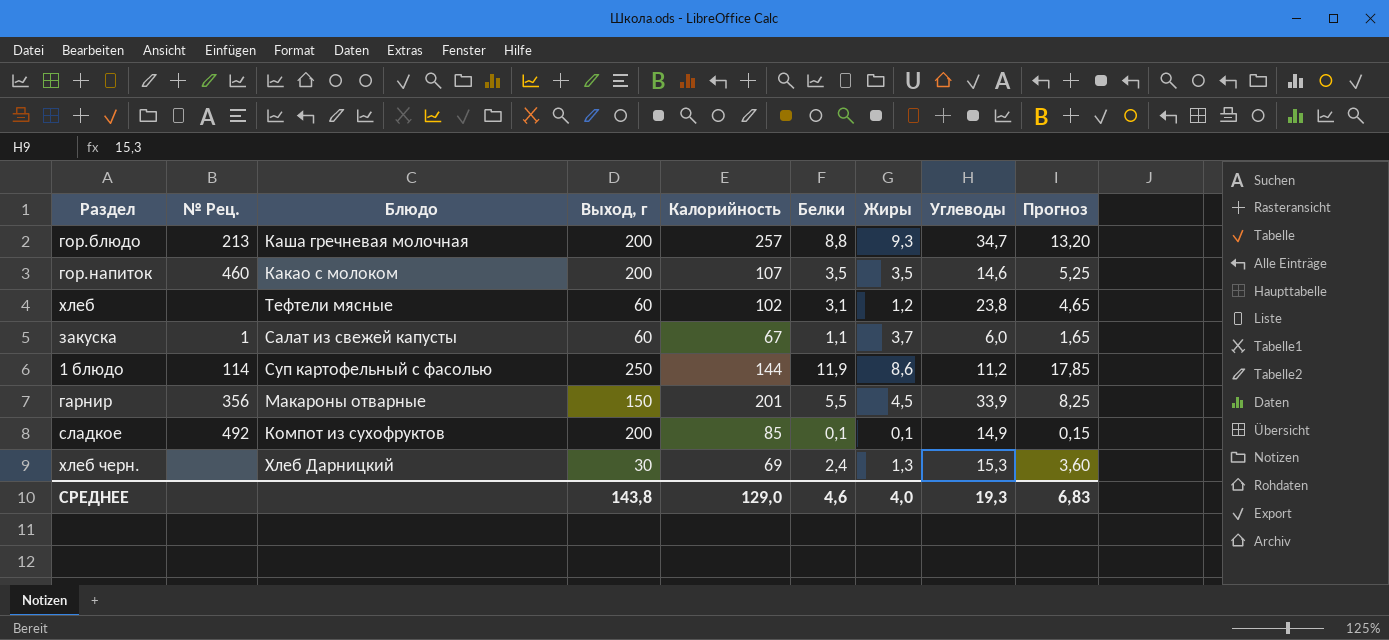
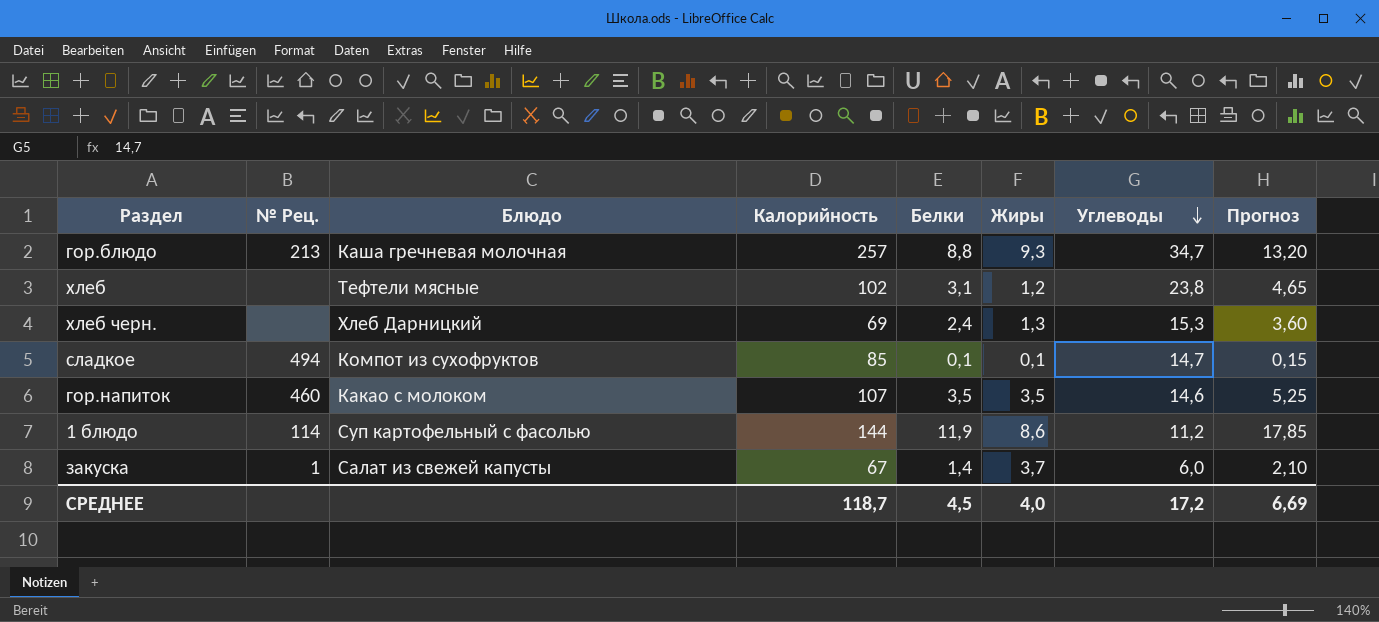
row order: none -> Углеводы descending
column Выход, г | position: 4 -> none
row гарнир: 356 | Макароны отварные | 150 | 201 | 5,5 | 4,5 | 33,9 | 8,25 -> none
сладкое | № Рец.: 492 -> 494
сладкое | Углеводы: 14,9 -> 14,7
закуска | Белки: 1,1 -> 1,4
закуска | Прогноз: 1,65 -> 2,10
СРЕДНЕЕ | Калорийность: 129,0 -> 118,7
СРЕДНЕЕ | Белки: 4,6 -> 4,5
СРЕДНЕЕ | Углеводы: 19,3 -> 17,2
СРЕДНЕЕ | Прогноз: 6,83 -> 6,69

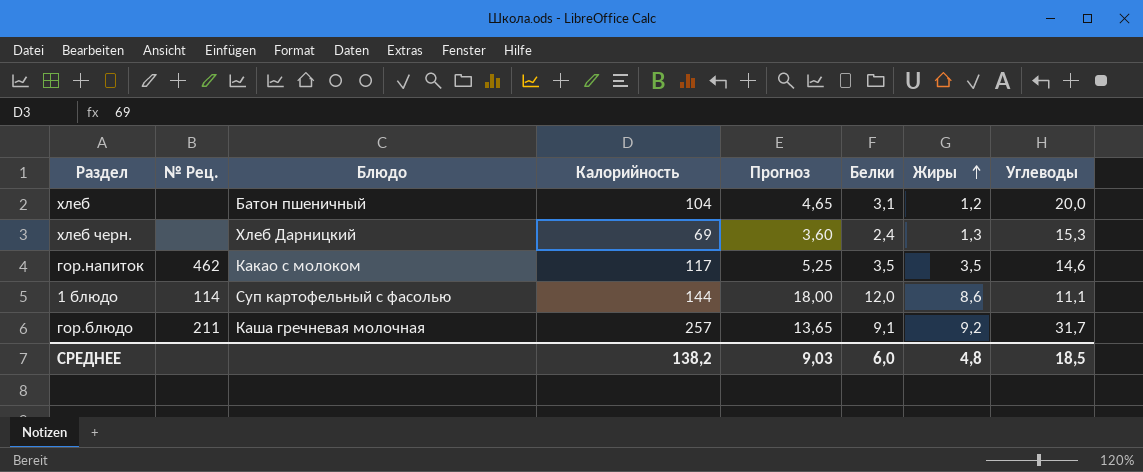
row order: Углеводы descending -> Жиры ascending
column Прогноз | position: 8 -> 5
row сладкое: 494 | Компот из сухофруктов | 85 | 0,1 | 0,1 | 14,7 | 0,15 -> none
row закуска: 1 | Салат из свежей капусты | 67 | 1,4 | 3,7 | 6,0 | 2,10 -> none
хлеб | Блюдо: Тефтели мясные -> Батон пшеничный
хлеб | Калорийность: 102 -> 104
хлеб | Углеводы: 23,8 -> 20,0
гор.напиток | № Рец.: 460 -> 462
гор.напиток | Калорийность: 107 -> 117
1 блюдо | Прогноз: 17,85 -> 18,00
1 блюдо | Белки: 11,9 -> 12,0
1 блюдо | Углеводы: 11,2 -> 11,1
гор.блюдо | № Рец.: 213 -> 211
гор.блюдо | Прогноз: 13,20 -> 13,65
гор.блюдо | Белки: 8,8 -> 9,1
гор.блюдо | Жиры: 9,3 -> 9,2
гор.блюдо | Углеводы: 34,7 -> 31,7
СРЕДНЕЕ | Калорийность: 118,7 -> 138,2
СРЕДНЕЕ | Прогноз: 6,69 -> 9,03
СРЕДНЕЕ | Белки: 4,5 -> 6,0
СРЕДНЕЕ | Жиры: 4,0 -> 4,8
СРЕДНЕЕ | Углеводы: 17,2 -> 18,5

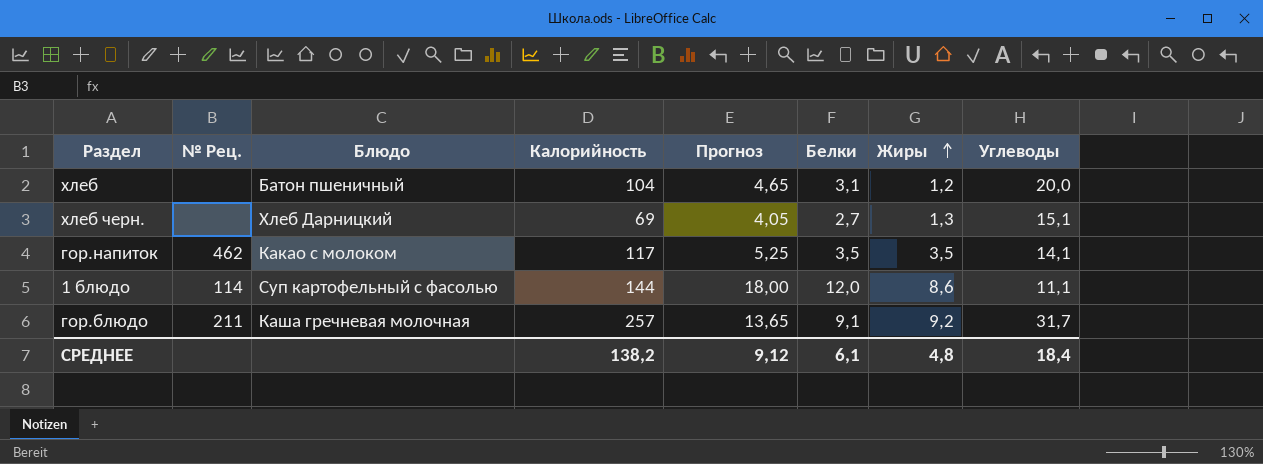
хлеб черн. | Прогноз: 3,60 -> 4,05
хлеб черн. | Белки: 2,4 -> 2,7
хлеб черн. | Углеводы: 15,3 -> 15,1
гор.напиток | Углеводы: 14,6 -> 14,1
СРЕДНЕЕ | Прогноз: 9,03 -> 9,12
СРЕДНЕЕ | Белки: 6,0 -> 6,1
СРЕДНЕЕ | Углеводы: 18,5 -> 18,4

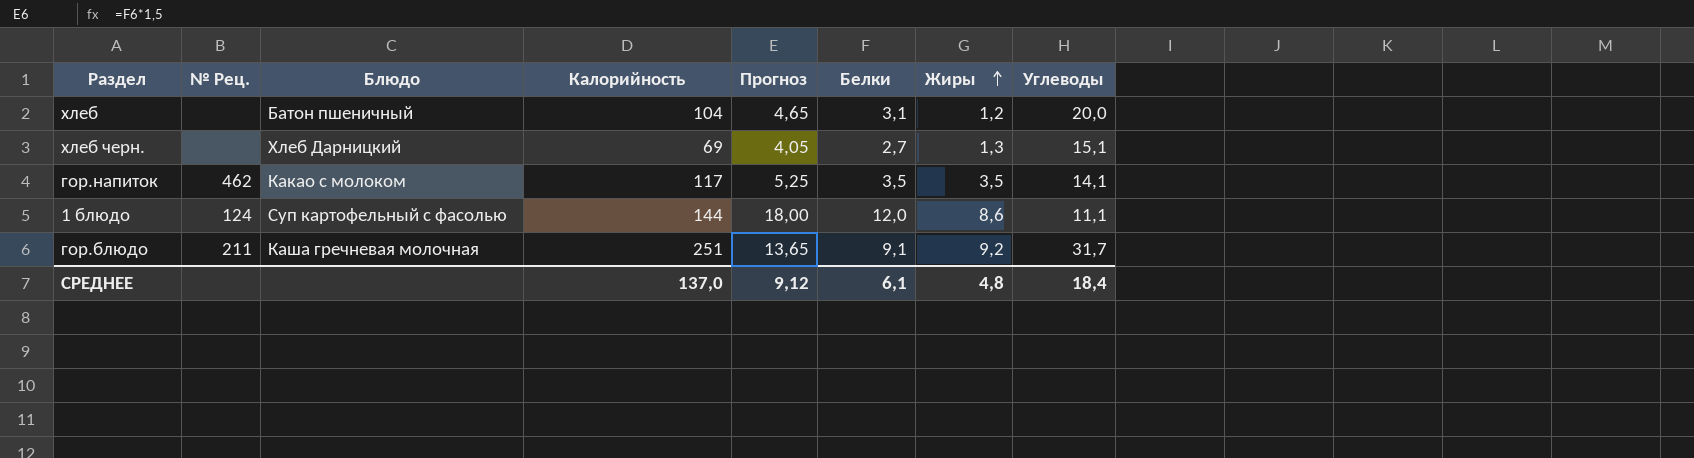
1 блюдо | № Рец.: 114 -> 124
гор.блюдо | Калорийность: 257 -> 251
СРЕДНЕЕ | Калорийность: 138,2 -> 137,0

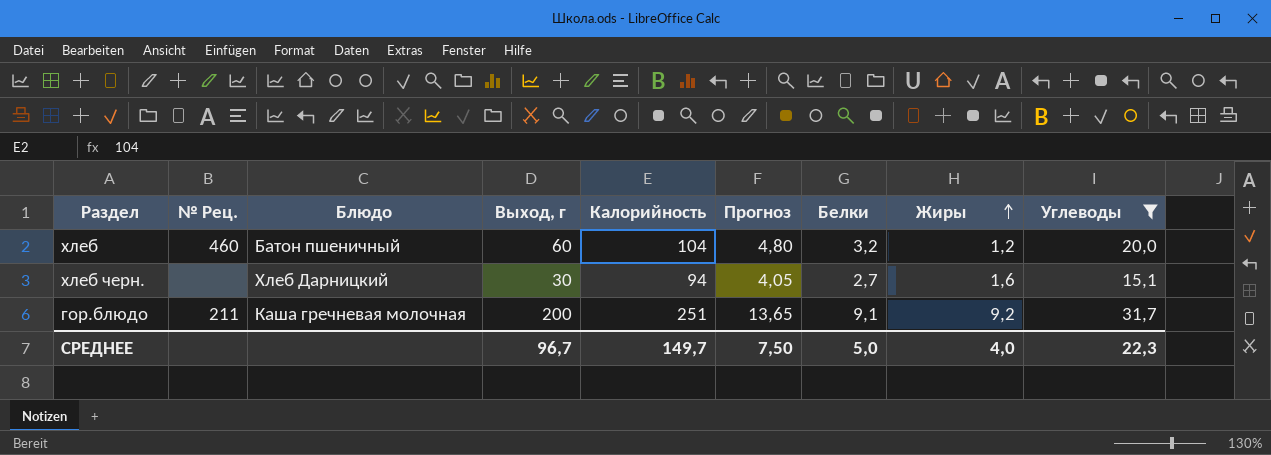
filter: none -> Углеводы >= 15,1
column Выход, г | position: none -> 4
хлеб | № Рец.: none -> 460
хлеб | Прогноз: 4,65 -> 4,80
хлеб | Белки: 3,1 -> 3,2
хлеб черн. | Калорийность: 69 -> 94
хлеб черн. | Жиры: 1,3 -> 1,6
СРЕДНЕЕ | Калорийность: 137,0 -> 149,7
СРЕДНЕЕ | Прогноз: 9,12 -> 7,50
СРЕДНЕЕ | Белки: 6,1 -> 5,0
СРЕДНЕЕ | Жиры: 4,8 -> 4,0
СРЕДНЕЕ | Углеводы: 18,4 -> 22,3

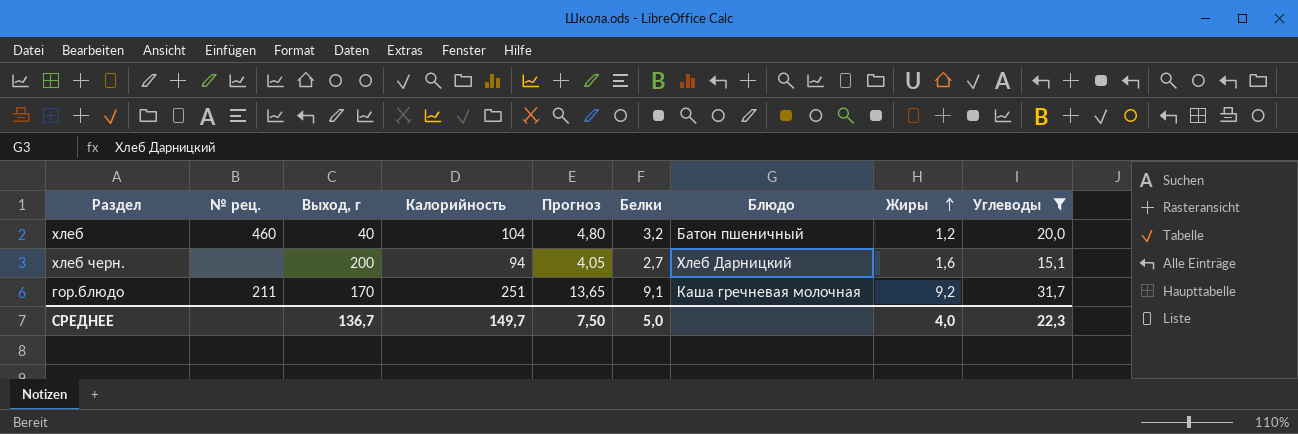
column name: № Рец. -> № рец.
column Блюдо | position: 3 -> 7
хлеб | Выход, г: 60 -> 40
хлеб черн. | Выход, г: 30 -> 200
гор.блюдо | Выход, г: 200 -> 170
СРЕДНЕЕ | Выход, г: 96,7 -> 136,7

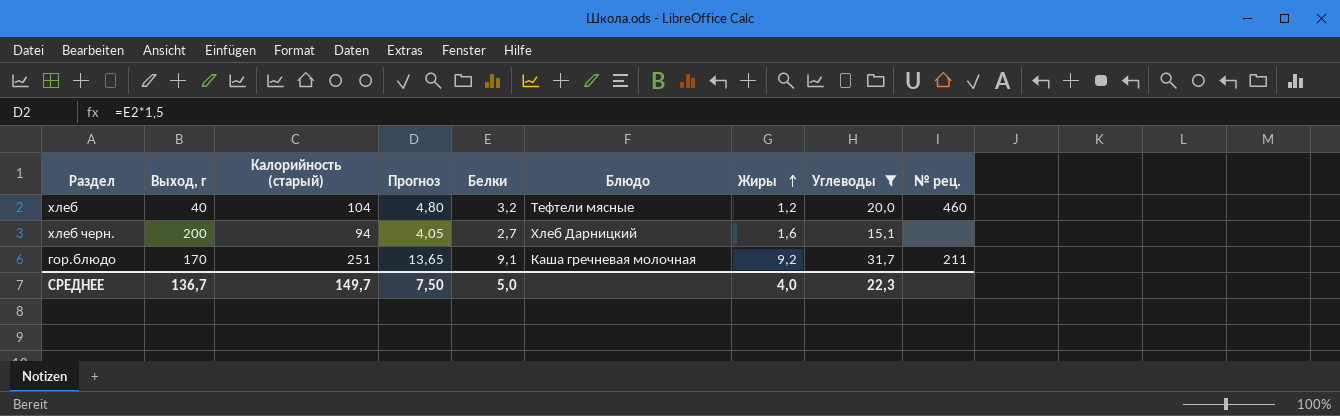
column name: Калорийность -> Калорийность (старый)
column № рец. | position: 2 -> 9
хлеб | Блюдо: Батон пшеничный -> Тефтели мясные

